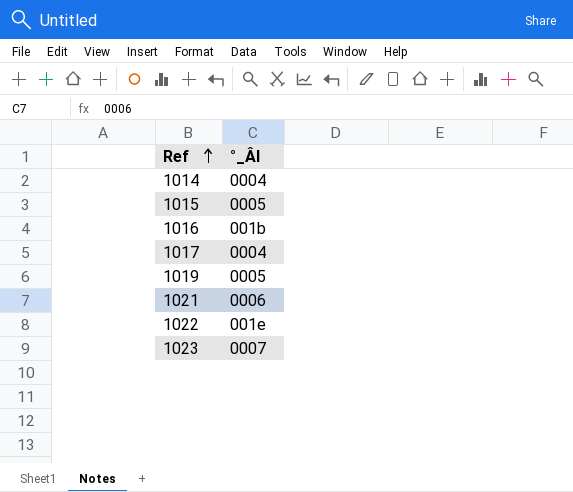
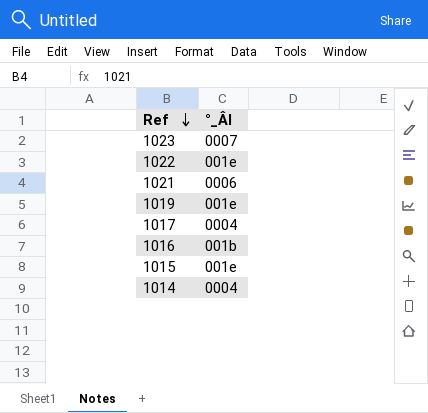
row order: Ref ascending -> Ref descending
1019 | °_ÂI: 0005 -> 001e
1015 | °_ÂI: 0005 -> 001e

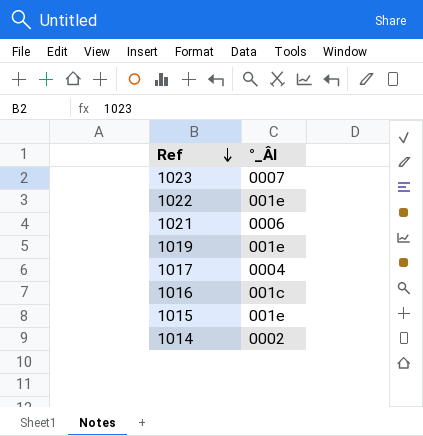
1016 | °_ÂI: 001b -> 001c
1014 | °_ÂI: 0004 -> 0002

